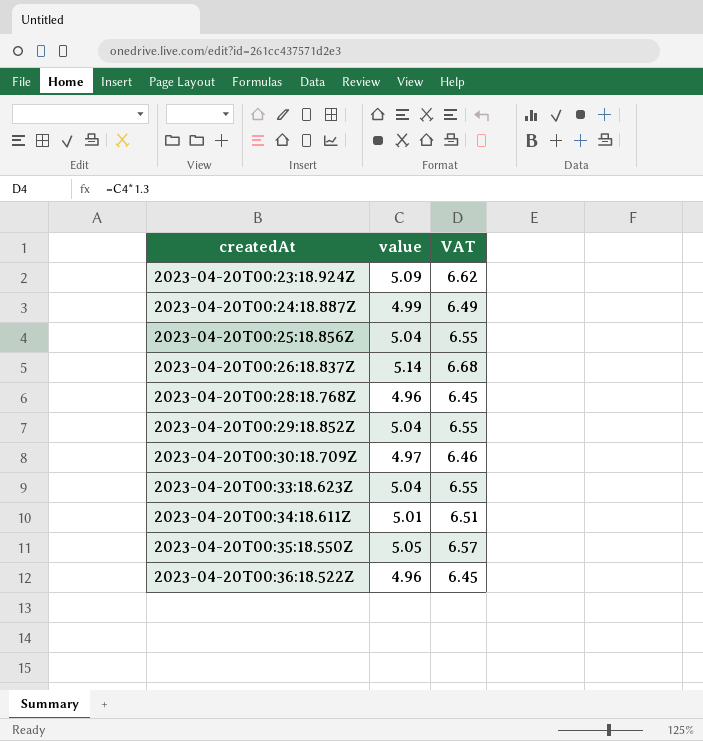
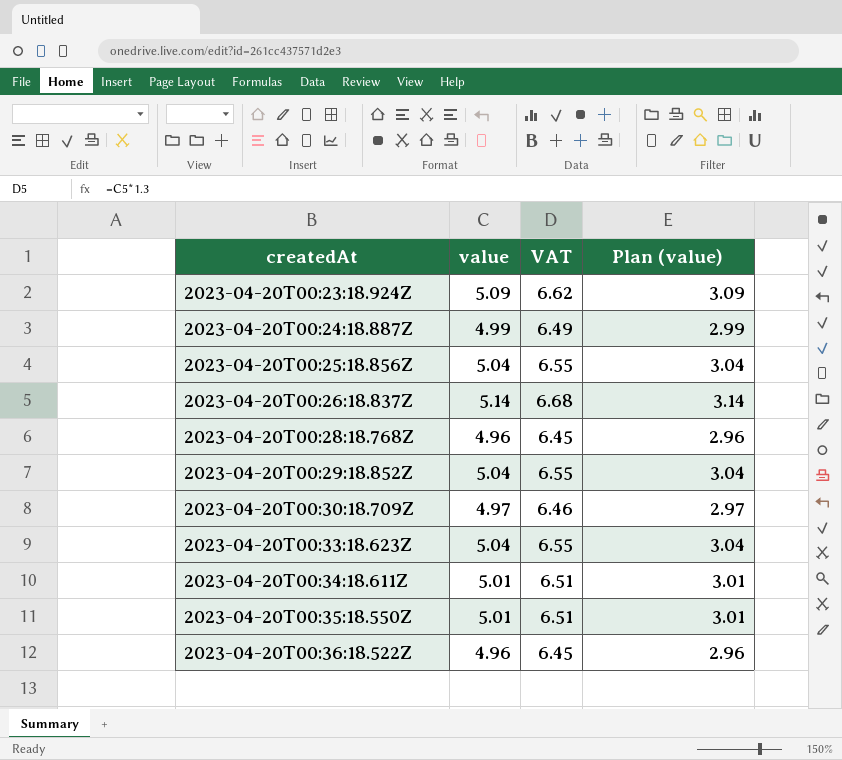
column Plan (value) | formula: none -> [value] - 2
2023-04-20T00:35:18.550Z | value: 5.05 -> 5.01
2023-04-20T00:35:18.550Z | VAT: 6.57 -> 6.51

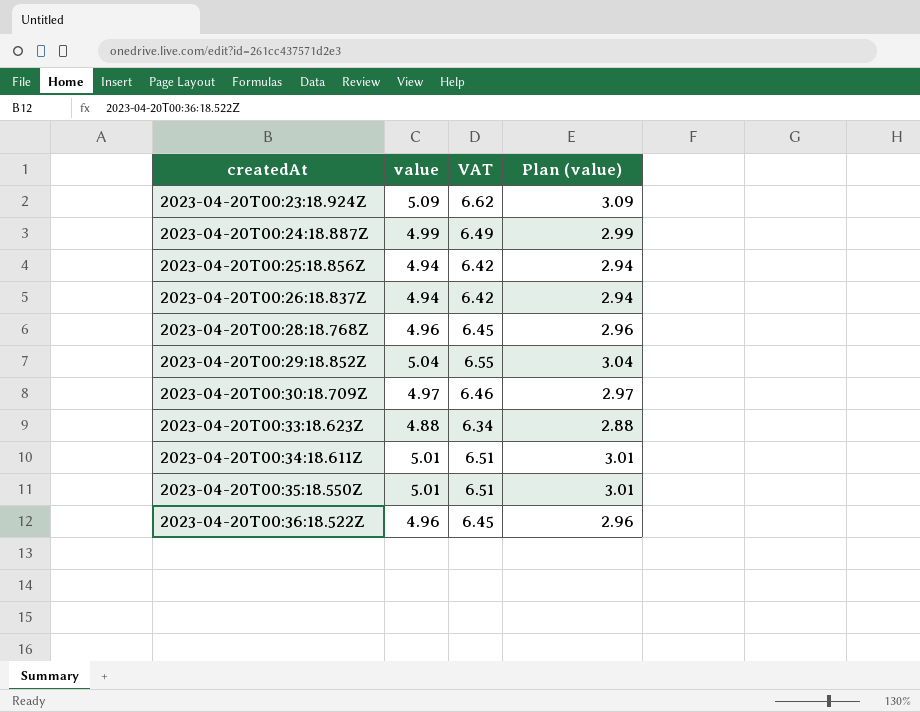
2023-04-20T00:25:18.856Z | value: 5.04 -> 4.94
2023-04-20T00:25:18.856Z | VAT: 6.55 -> 6.42
2023-04-20T00:25:18.856Z | Plan (value): 3.04 -> 2.94
2023-04-20T00:26:18.837Z | value: 5.14 -> 4.94
2023-04-20T00:26:18.837Z | VAT: 6.68 -> 6.42
2023-04-20T00:26:18.837Z | Plan (value): 3.14 -> 2.94
2023-04-20T00:33:18.623Z | value: 5.04 -> 4.88
2023-04-20T00:33:18.623Z | VAT: 6.55 -> 6.34
2023-04-20T00:33:18.623Z | Plan (value): 3.04 -> 2.88

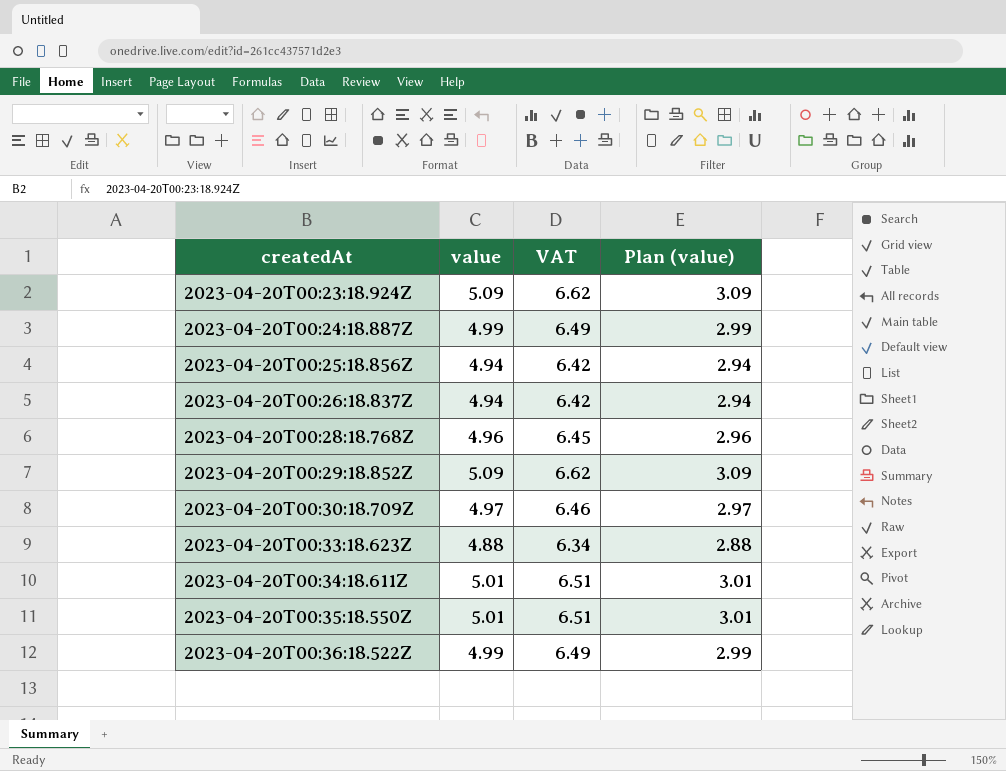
2023-04-20T00:29:18.852Z | value: 5.04 -> 5.09
2023-04-20T00:29:18.852Z | VAT: 6.55 -> 6.62
2023-04-20T00:29:18.852Z | Plan (value): 3.04 -> 3.09
2023-04-20T00:36:18.522Z | value: 4.96 -> 4.99
2023-04-20T00:36:18.522Z | VAT: 6.45 -> 6.49
2023-04-20T00:36:18.522Z | Plan (value): 2.96 -> 2.99

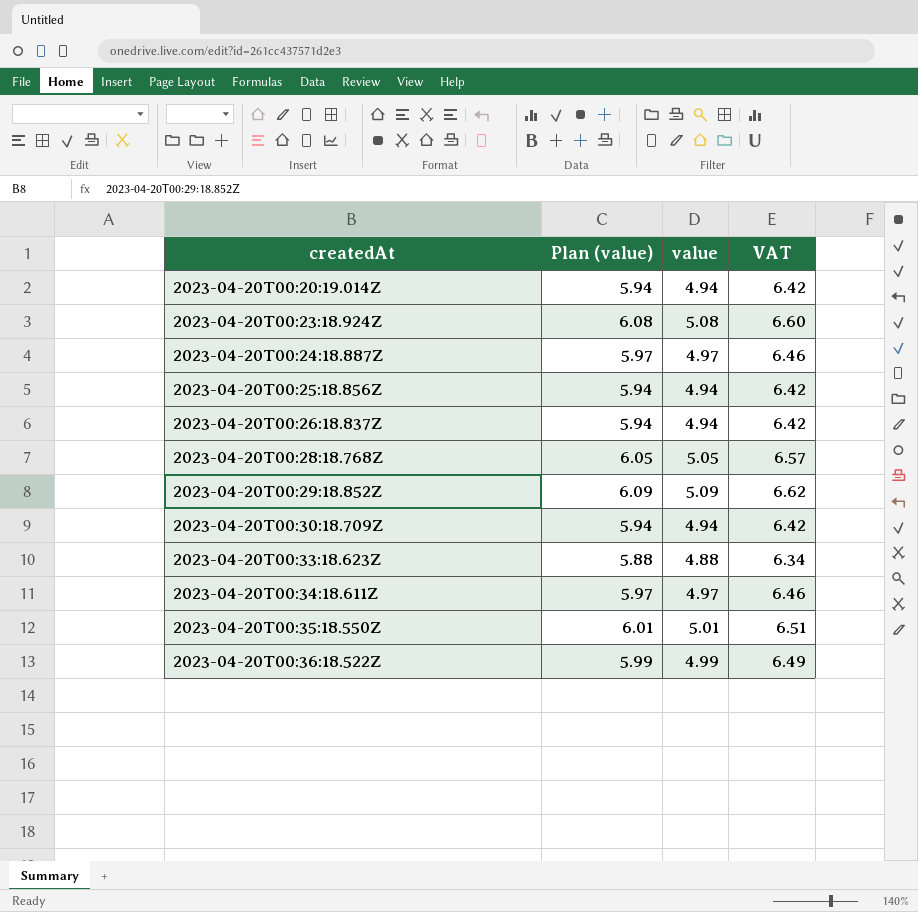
column Plan (value) | formula: [value] - 2 -> [value] + 1
column Plan (value) | position: 4 -> 2
row 2023-04-20T00:20:19.014Z: none -> 5.94 | 4.94 | 6.42
2023-04-20T00:23:18.924Z | value: 5.09 -> 5.08
2023-04-20T00:23:18.924Z | VAT: 6.62 -> 6.60
2023-04-20T00:24:18.887Z | value: 4.99 -> 4.97
2023-04-20T00:24:18.887Z | VAT: 6.49 -> 6.46
2023-04-20T00:28:18.768Z | value: 4.96 -> 5.05
2023-04-20T00:28:18.768Z | VAT: 6.45 -> 6.57
2023-04-20T00:30:18.709Z | value: 4.97 -> 4.94
2023-04-20T00:30:18.709Z | VAT: 6.46 -> 6.42
2023-04-20T00:34:18.611Z | value: 5.01 -> 4.97
2023-04-20T00:34:18.611Z | VAT: 6.51 -> 6.46

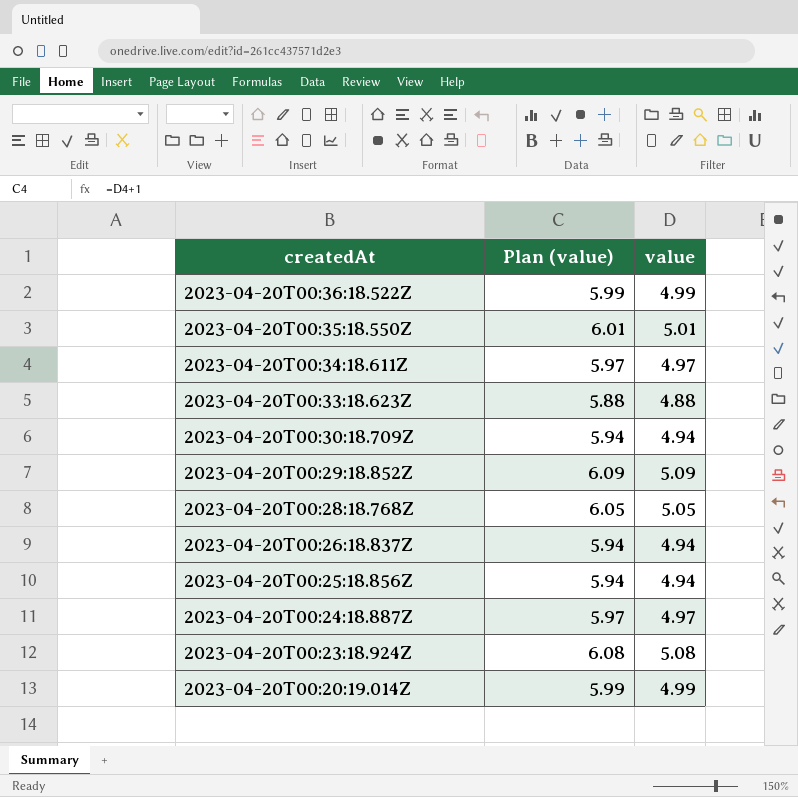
row order: createdAt ascending -> createdAt descending
column VAT | formula: [value] * 1.3 -> none
2023-04-20T00:20:19.014Z | Plan (value): 5.94 -> 5.99
2023-04-20T00:20:19.014Z | value: 4.94 -> 4.99

